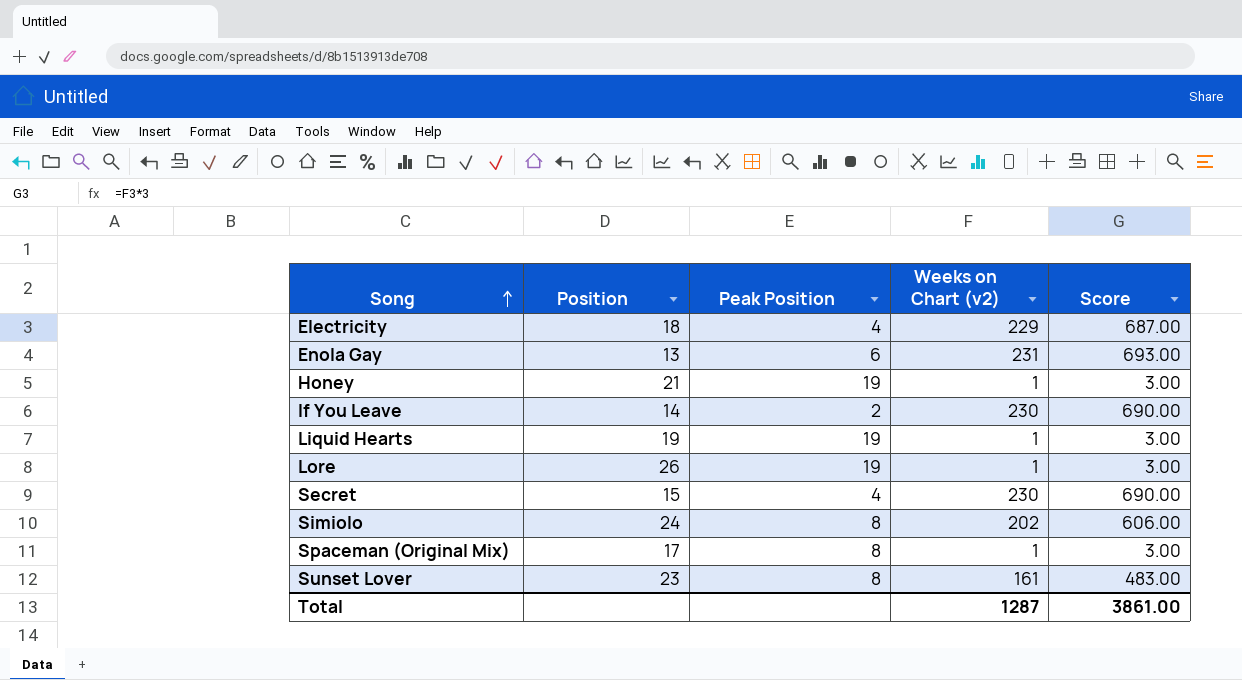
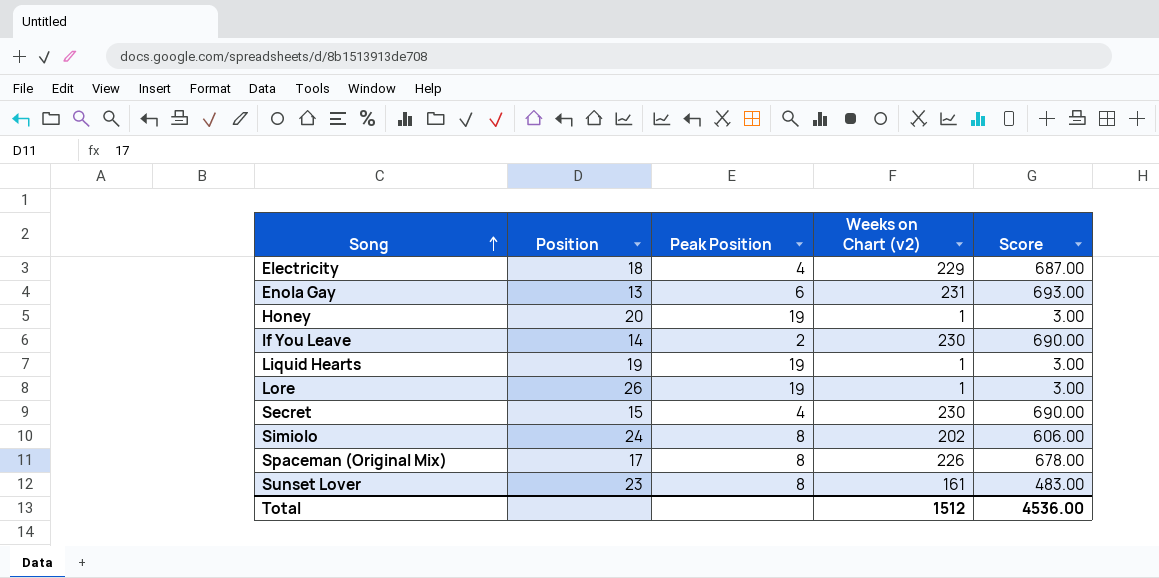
Honey | Position: 21 -> 20
Spaceman (Original Mix) | Weeks on Chart (v2): 1 -> 226
Spaceman (Original Mix) | Score: 3.00 -> 678.00
Total | Weeks on Chart (v2): 1287 -> 1512
Total | Score: 3861.00 -> 4536.00

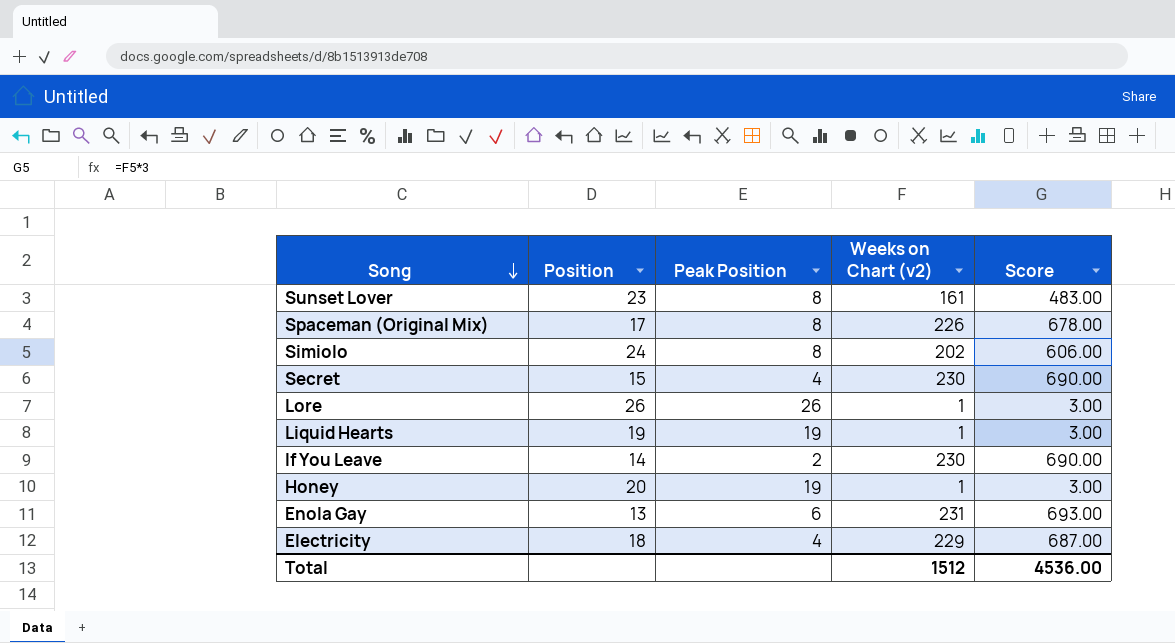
row order: Song ascending -> Song descending
Lore | Peak Position: 19 -> 26

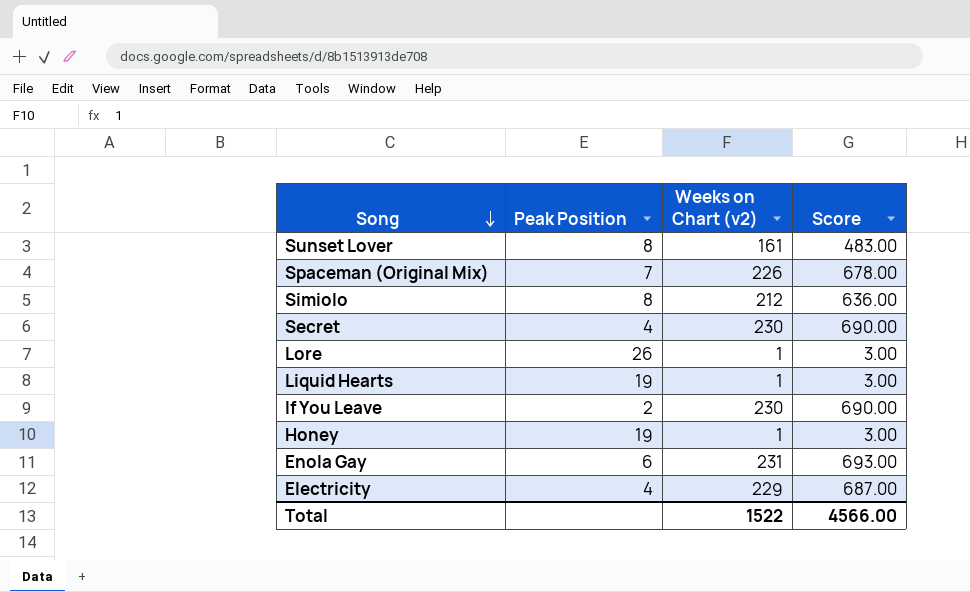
column Position | position: 2 -> none
Spaceman (Original Mix) | Peak Position: 8 -> 7
Simiolo | Weeks on Chart (v2): 202 -> 212
Simiolo | Score: 606.00 -> 636.00
Total | Weeks on Chart (v2): 1512 -> 1522
Total | Score: 4536.00 -> 4566.00

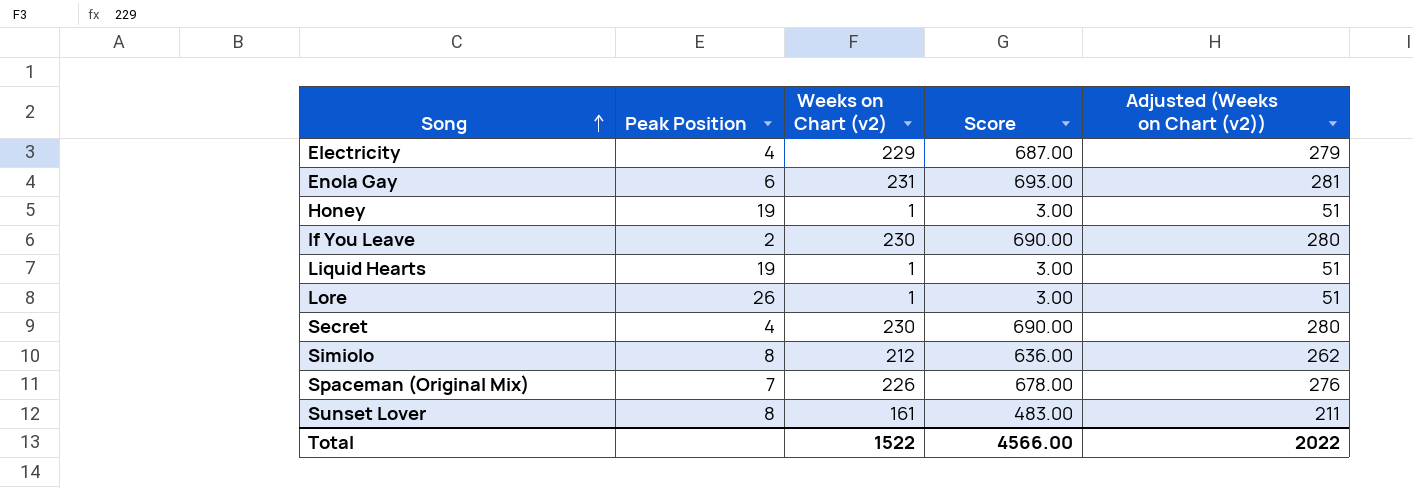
row order: Song descending -> Song ascending
column Adjusted (Weeks on Chart (v2)) | formula: none -> [Weeks on Chart (v2)] + 50

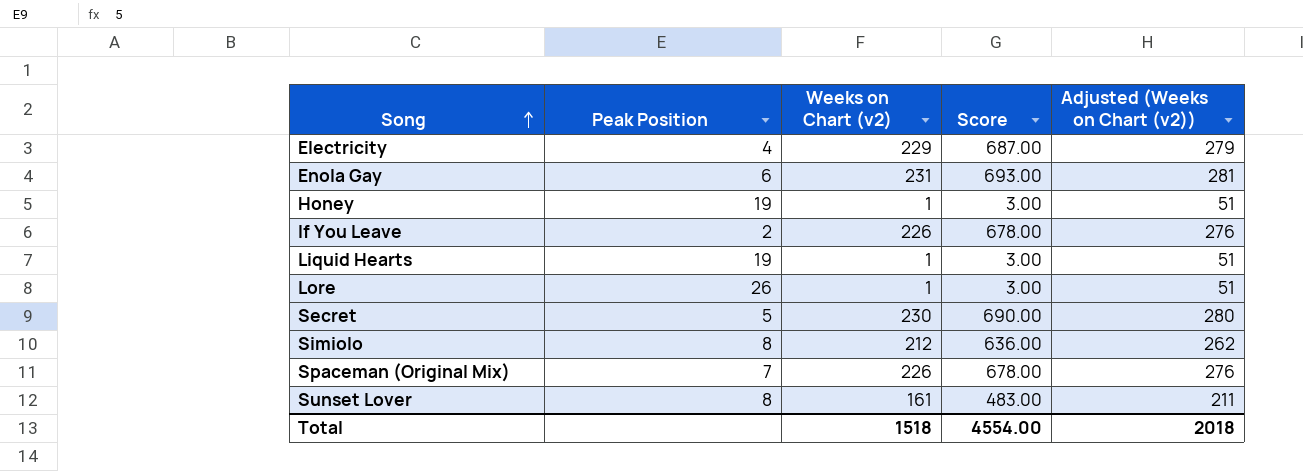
If You Leave | Weeks on Chart (v2): 230 -> 226
If You Leave | Score: 690.00 -> 678.00
If You Leave | Adjusted (Weeks on Chart (v2)): 280 -> 276
Secret | Peak Position: 4 -> 5
Total | Weeks on Chart (v2): 1522 -> 1518
Total | Score: 4566.00 -> 4554.00
Total | Adjusted (Weeks on Chart (v2)): 2022 -> 2018

